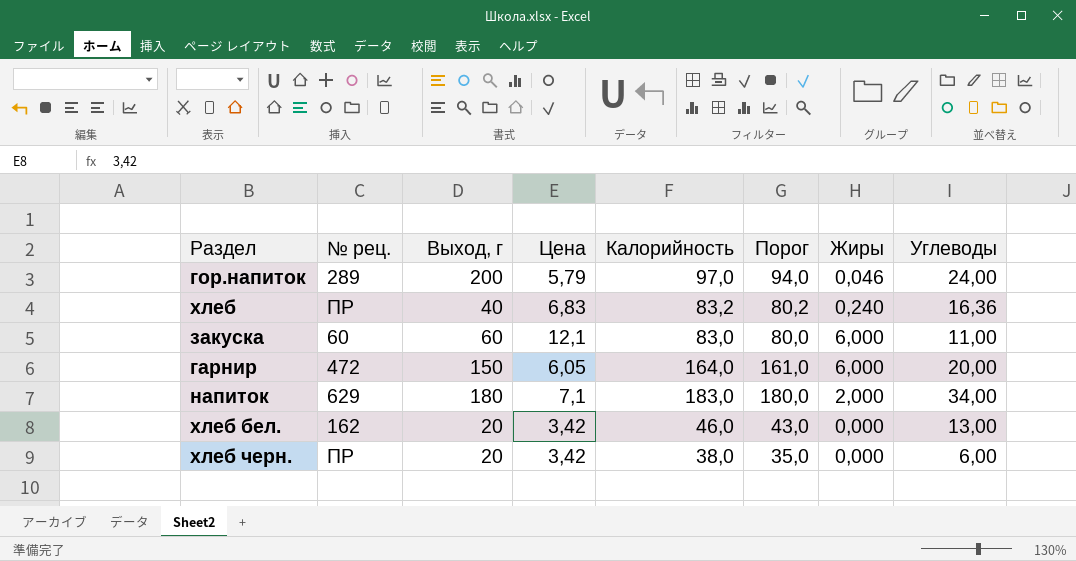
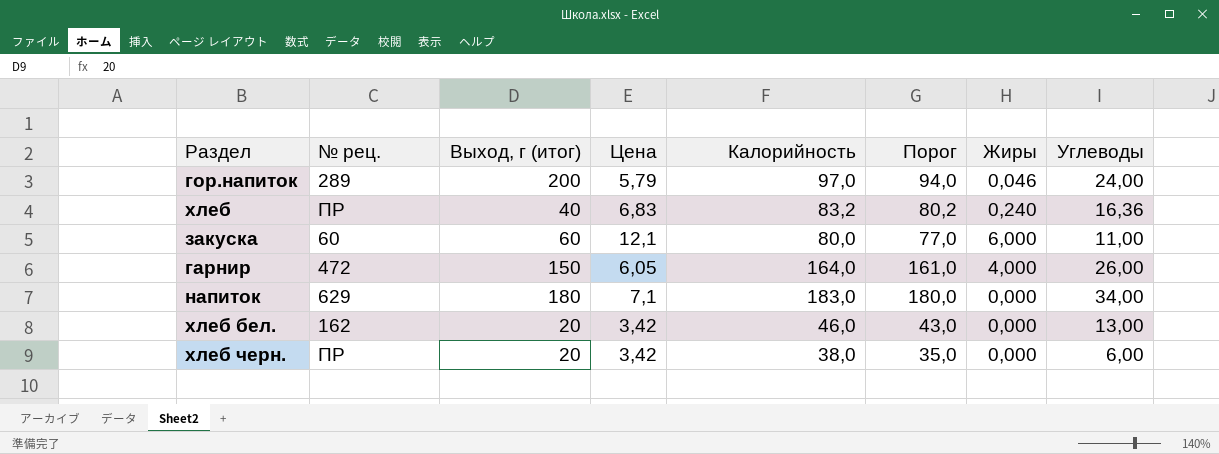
column name: Выход, г -> Выход, г (итог)
закуска | Калорийность: 83,0 -> 80,0
закуска | Порог: 80,0 -> 77,0
гарнир | Жиры: 6,000 -> 4,000
гарнир | Углеводы: 20,00 -> 26,00
напиток | Жиры: 2,000 -> 0,000

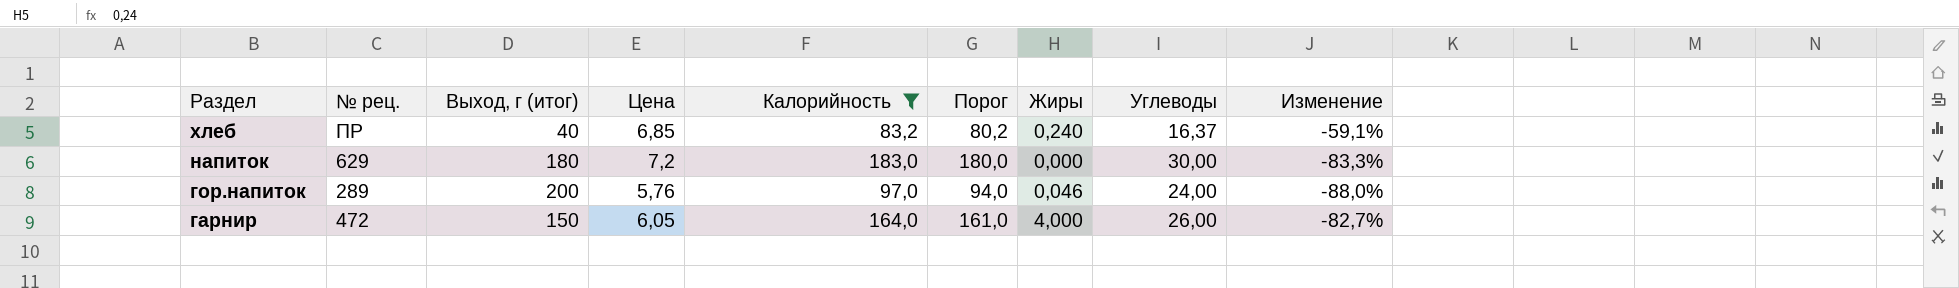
filter: none -> Калорийность >= 83,2
row order: none -> Раздел descending
column Изменение | formula: none -> ([Углеводы] - [Выход, г (итог)]) / [Выход, г (итог)]
хлеб | Цена: 6,83 -> 6,85
хлеб | Углеводы: 16,36 -> 16,37
напиток | Цена: 7,1 -> 7,2
напиток | Углеводы: 34,00 -> 30,00
гор.напиток | Цена: 5,79 -> 5,76

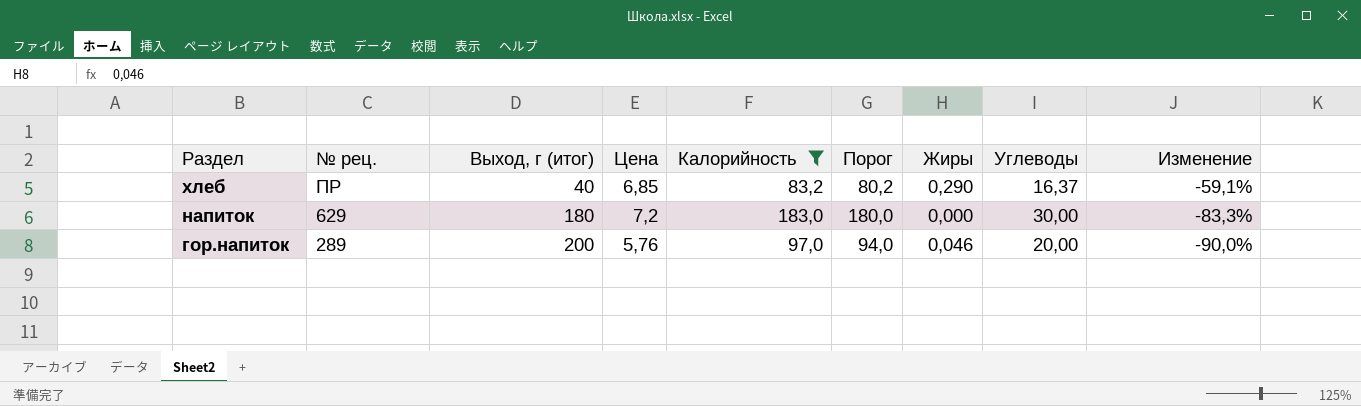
row гарнир: 472 | 150 | 6,05 | 164,0 | 161,0 | 4,000 | 26,00 | -82,7% -> none
хлеб | Жиры: 0,240 -> 0,290
гор.напиток | Углеводы: 24,00 -> 20,00
гор.напиток | Изменение: -88,0% -> -90,0%

